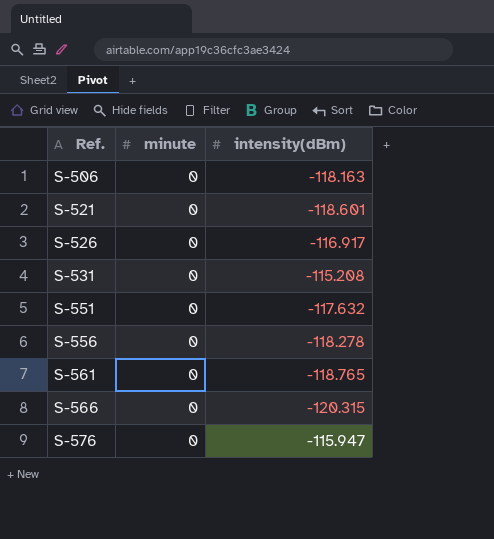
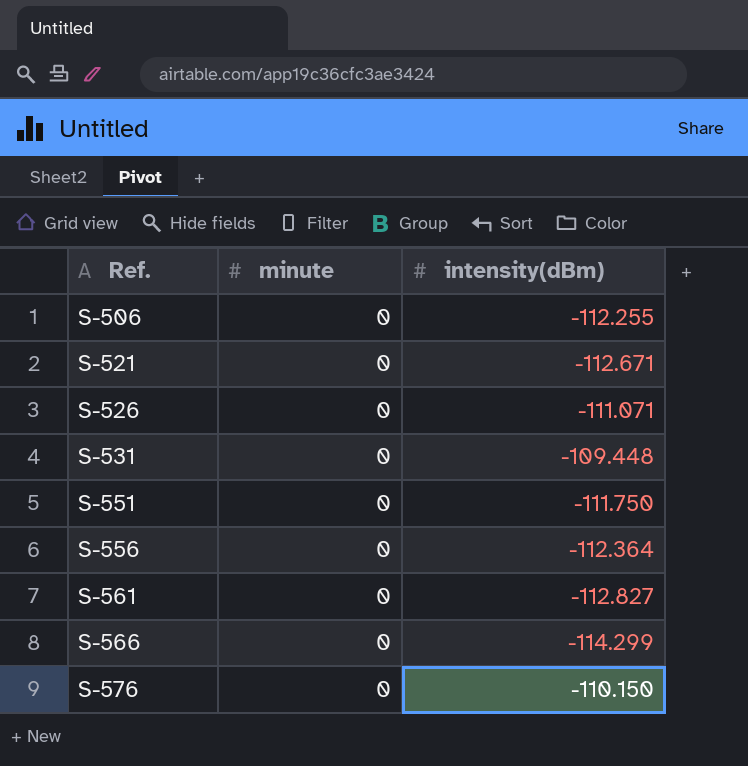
S-506 | intensity(dBm): -118.163 -> -112.255
S-521 | intensity(dBm): -118.601 -> -112.671
S-526 | intensity(dBm): -116.917 -> -111.071
S-531 | intensity(dBm): -115.208 -> -109.448
S-551 | intensity(dBm): -117.632 -> -111.750
S-556 | intensity(dBm): -118.278 -> -112.364
S-561 | intensity(dBm): -118.765 -> -112.827
S-566 | intensity(dBm): -120.315 -> -114.299
S-576 | intensity(dBm): -115.947 -> -110.150

